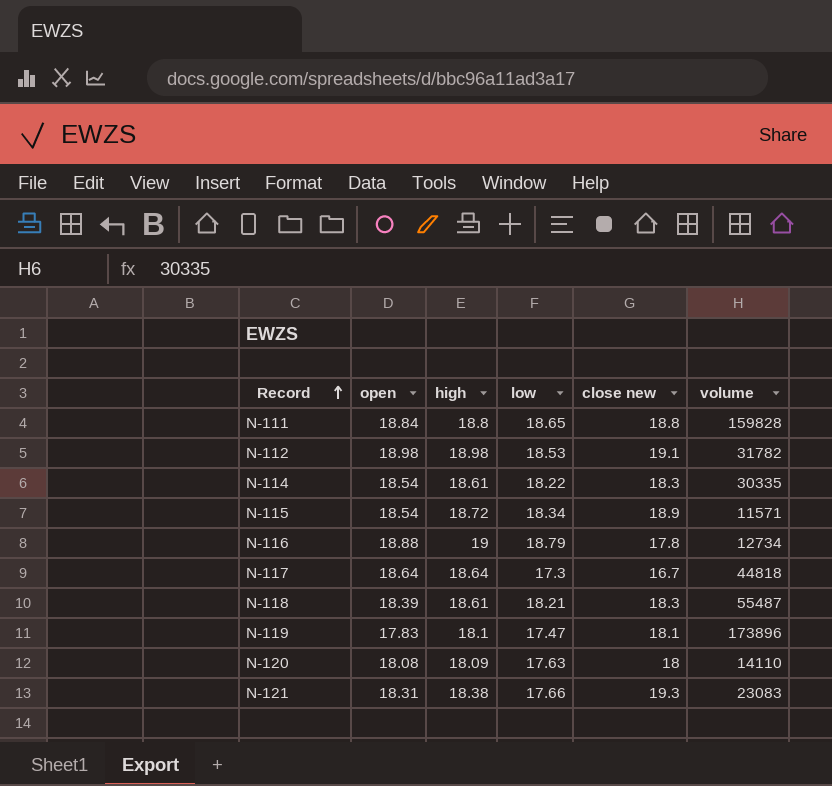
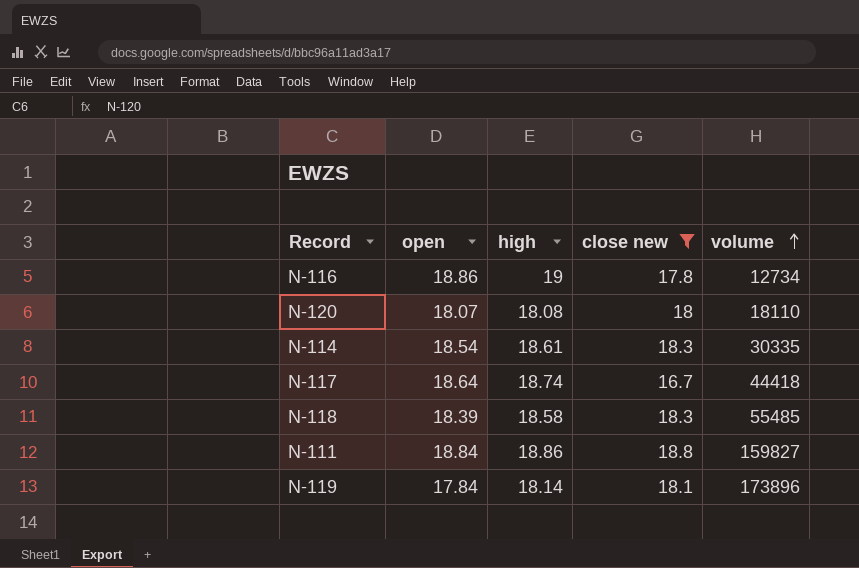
filter: none -> close new <= 18.8
row order: Record ascending -> volume ascending
column low | position: 4 -> none
N-116 | open: 18.88 -> 18.86
N-120 | open: 18.08 -> 18.07
N-120 | high: 18.09 -> 18.08
N-120 | volume: 14110 -> 18110
N-117 | high: 18.64 -> 18.74
N-117 | volume: 44818 -> 44418
N-118 | high: 18.61 -> 18.58
N-118 | volume: 55487 -> 55485
N-111 | high: 18.8 -> 18.86
N-111 | volume: 159828 -> 159827
N-119 | open: 17.83 -> 17.84
N-119 | high: 18.1 -> 18.14

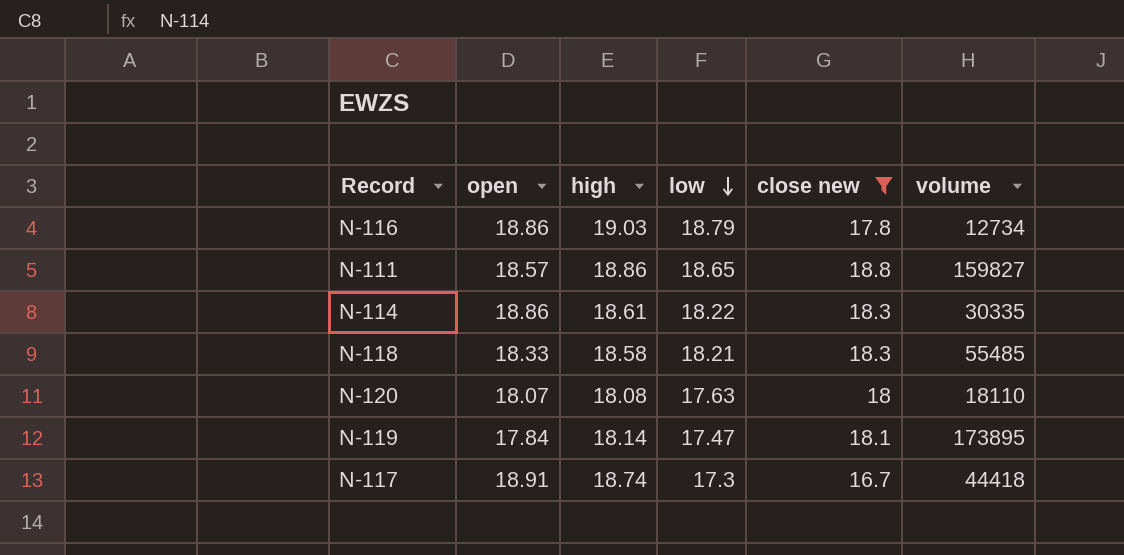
row order: volume ascending -> low descending
column low | position: none -> 4
N-116 | high: 19 -> 19.03
N-111 | open: 18.84 -> 18.57
N-114 | open: 18.54 -> 18.86
N-118 | open: 18.39 -> 18.33
N-119 | volume: 173896 -> 173895
N-117 | open: 18.64 -> 18.91

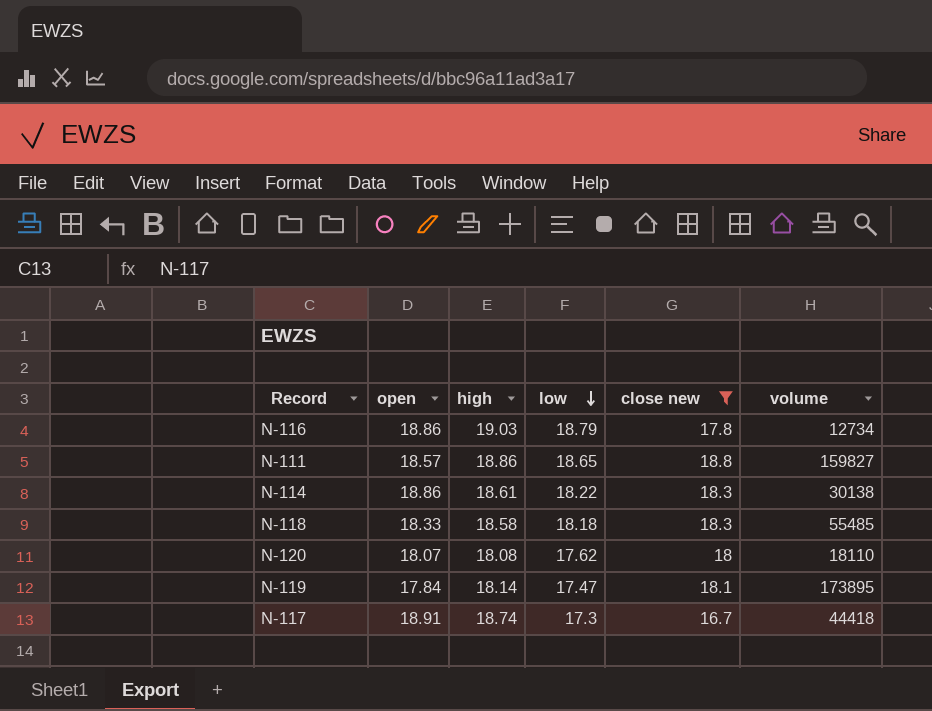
N-114 | volume: 30335 -> 30138
N-118 | low: 18.21 -> 18.18
N-120 | low: 17.63 -> 17.62

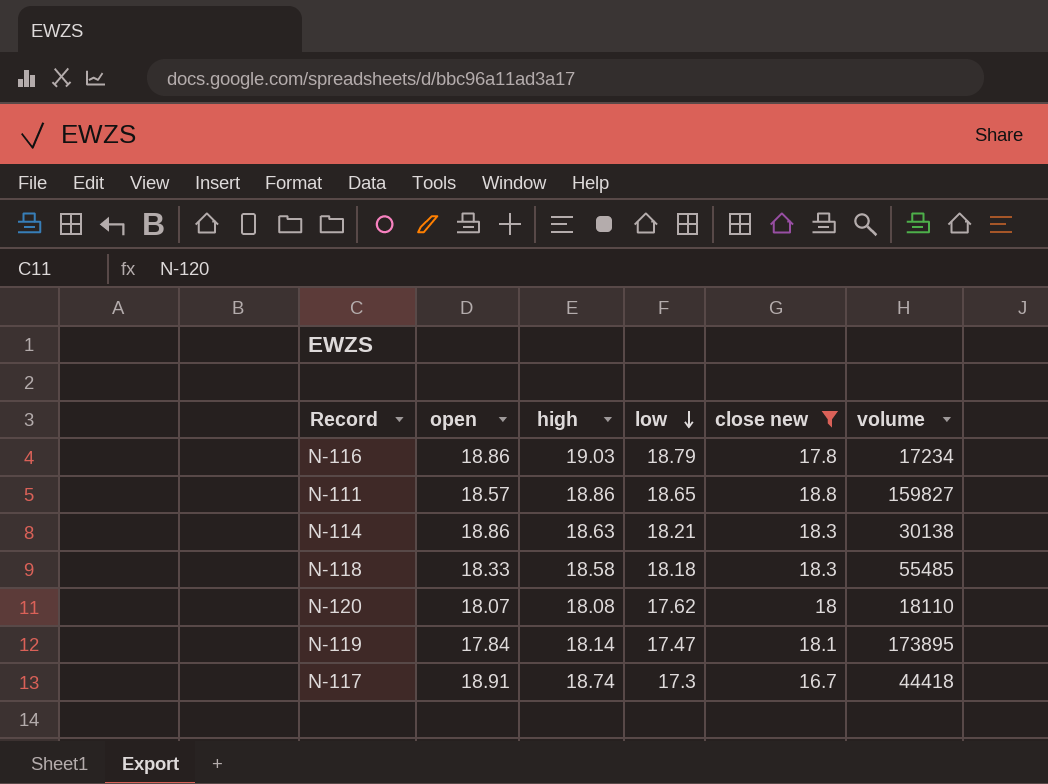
N-116 | volume: 12734 -> 17234
N-114 | high: 18.61 -> 18.63
N-114 | low: 18.22 -> 18.21

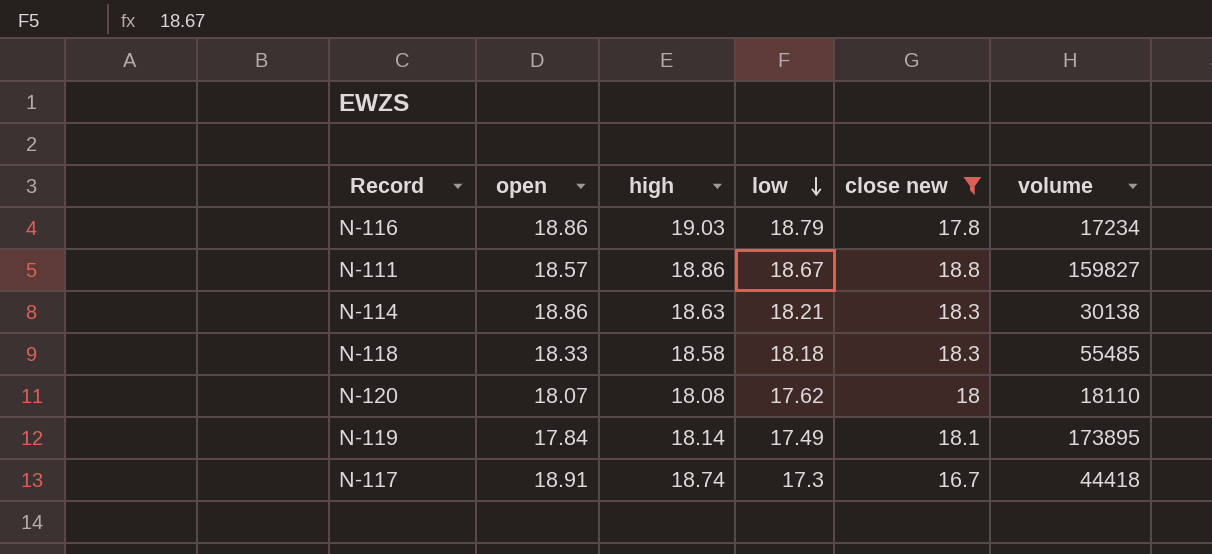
N-111 | low: 18.65 -> 18.67
N-119 | low: 17.47 -> 17.49

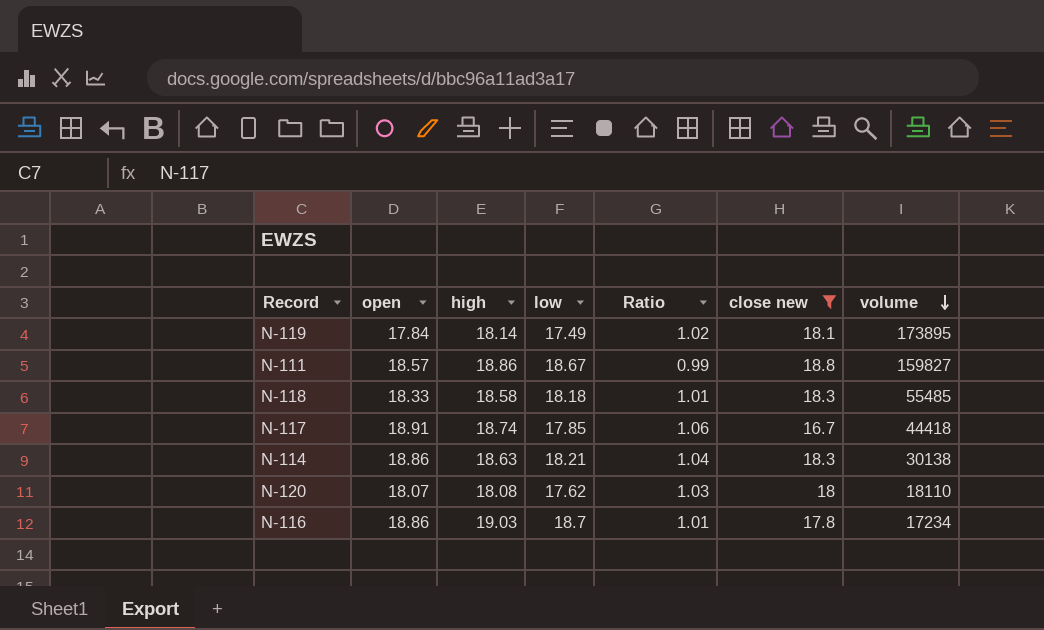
row order: low descending -> volume descending
column Ratio | formula: none -> [open] / [low]
N-117 | low: 17.3 -> 17.85
N-116 | low: 18.79 -> 18.7

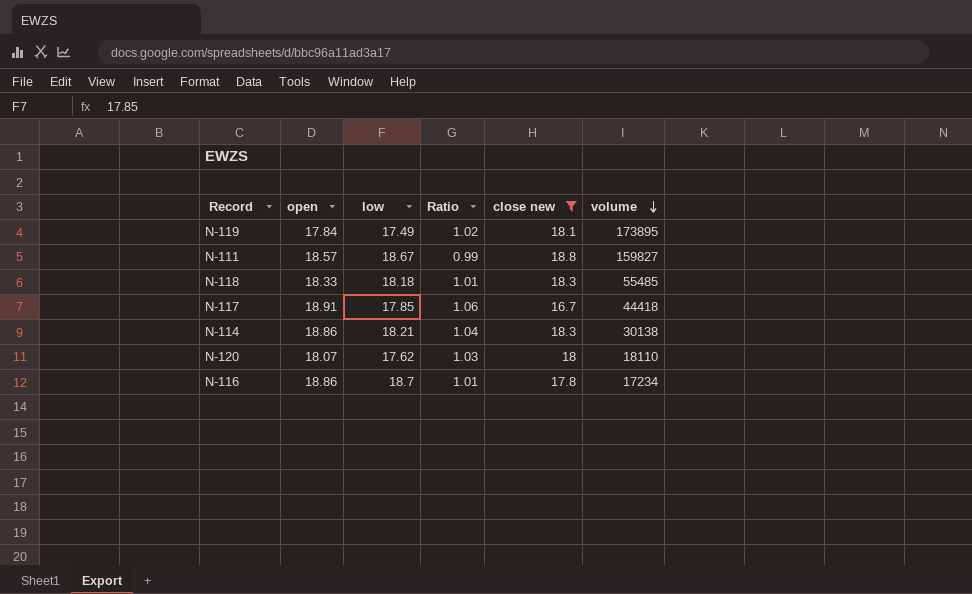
column high | position: 3 -> none

